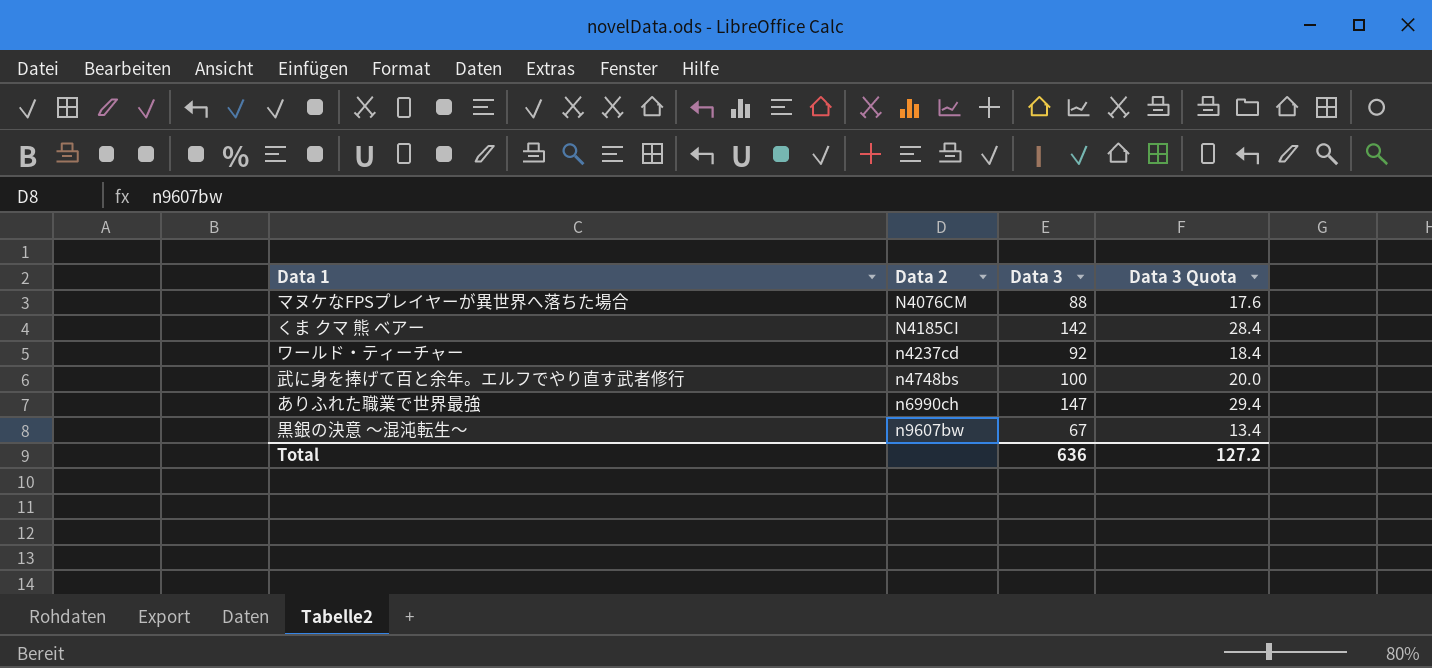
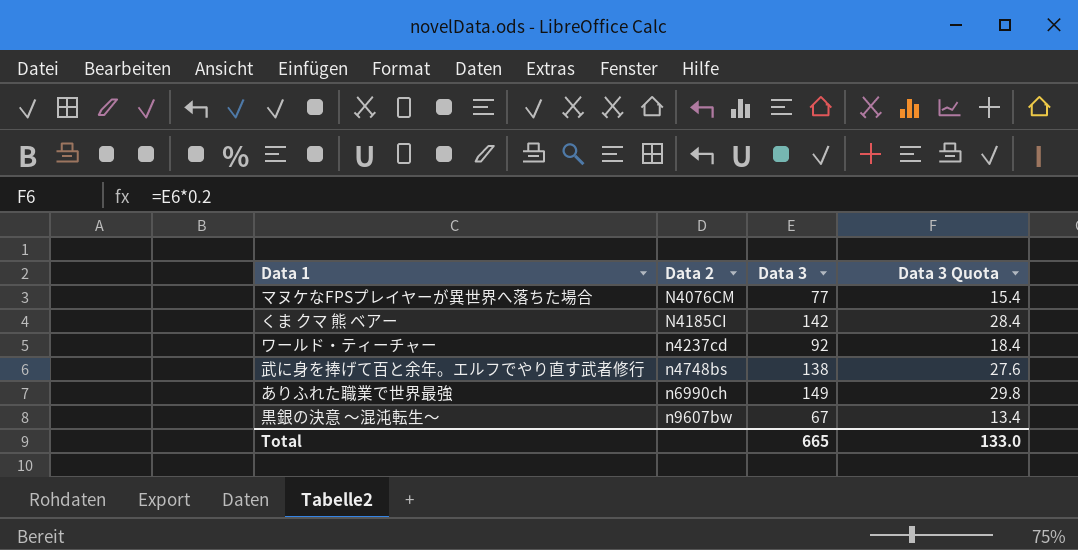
マヌケなFPSプレイヤーが異世界へ落ちた場合 | Data 3: 88 -> 77
マヌケなFPSプレイヤーが異世界へ落ちた場合 | Data 3 Quota: 17.6 -> 15.4
武に身を捧げて百と余年。エルフでやり直す武者修行 | Data 3: 100 -> 138
武に身を捧げて百と余年。エルフでやり直す武者修行 | Data 3 Quota: 20.0 -> 27.6
ありふれた職業で世界最強 | Data 3: 147 -> 149
ありふれた職業で世界最強 | Data 3 Quota: 29.4 -> 29.8
Total | Data 3: 636 -> 665
Total | Data 3 Quota: 127.2 -> 133.0

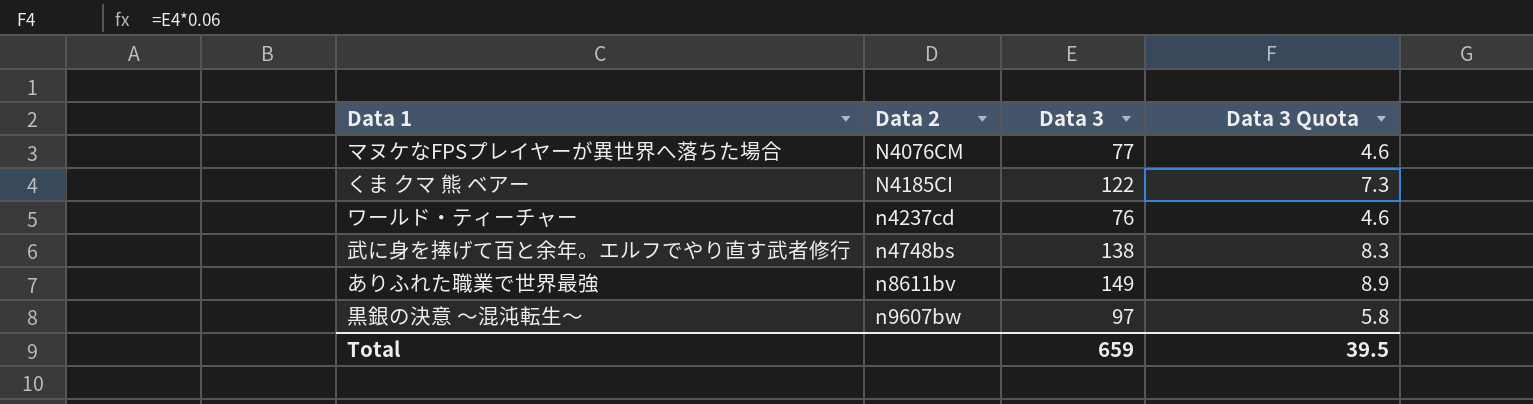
column Data 3 Quota | formula: [Data 3] * 0.2 -> [Data 3] * 0.06
くま クマ 熊 ベアー | Data 3: 142 -> 122
ワールド・ティーチャー | Data 3: 92 -> 76
ありふれた職業で世界最強 | Data 2: n6990ch -> n8611bv
黒銀の決意 ～混沌転生～ | Data 3: 67 -> 97
Total | Data 3: 665 -> 659
Total | Data 3 Quota: 133.0 -> 39.5

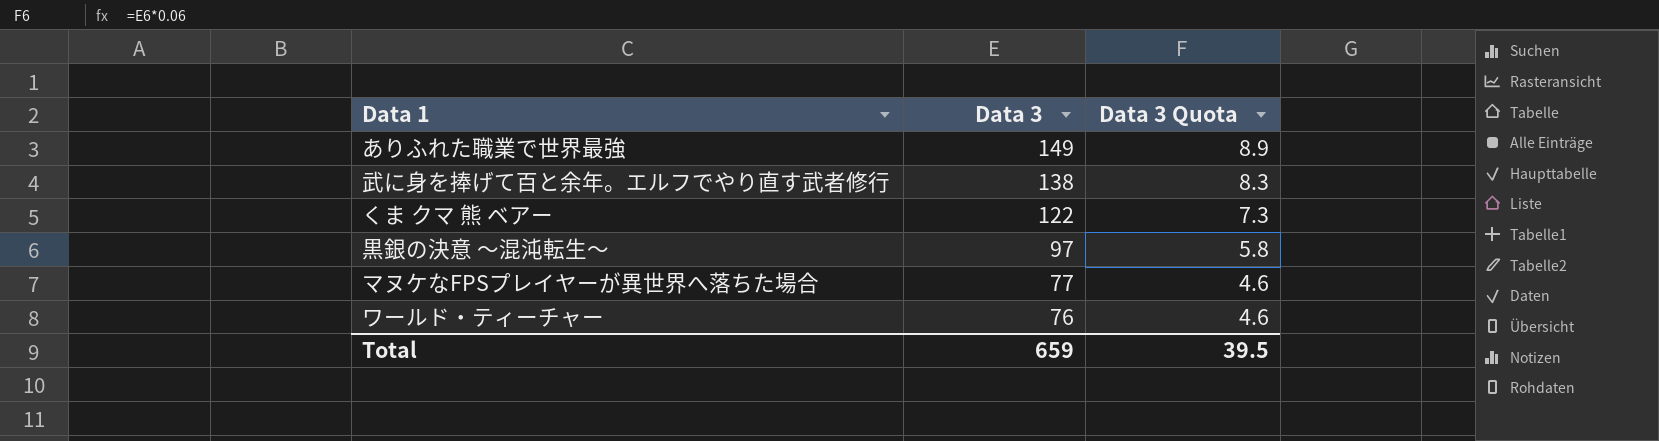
row order: Data 2 ascending -> Data 3 descending
column Data 2 | position: 2 -> none

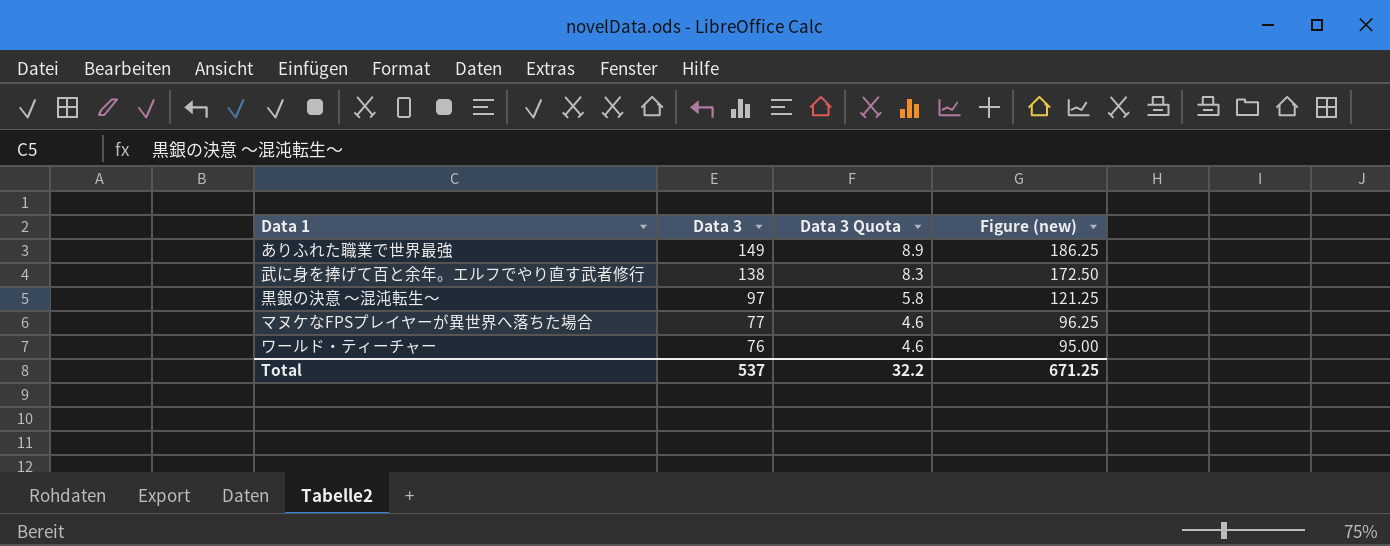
column Figure (new) | formula: none -> [Data 3] * 1.25
row くま クマ 熊 ベアー: 122 | 7.3 -> none
Total | Data 3: 659 -> 537
Total | Data 3 Quota: 39.5 -> 32.2

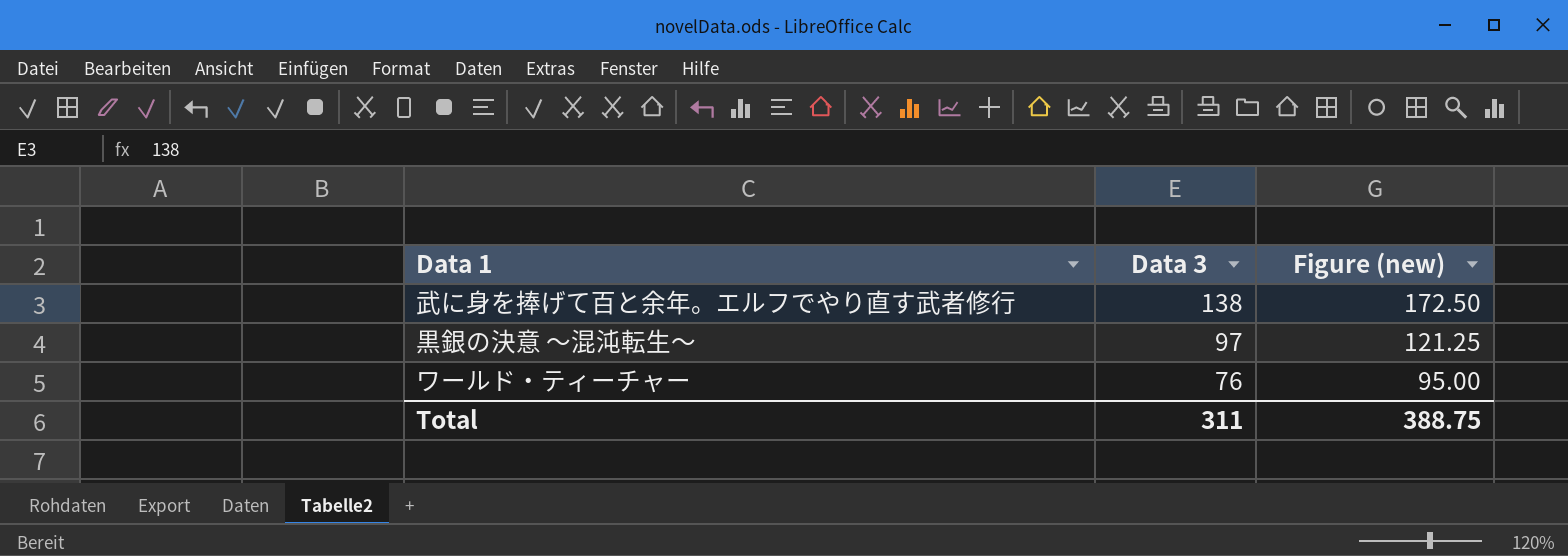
column Data 3 Quota | formula: [Data 3] * 0.06 -> none
row ありふれた職業で世界最強: 149 | 8.9 | 186.25 -> none
row マヌケなFPSプレイヤーが異世界へ落ちた場合: 77 | 4.6 | 96.25 -> none
Total | Data 3: 537 -> 311
Total | Figure (new): 671.25 -> 388.75

